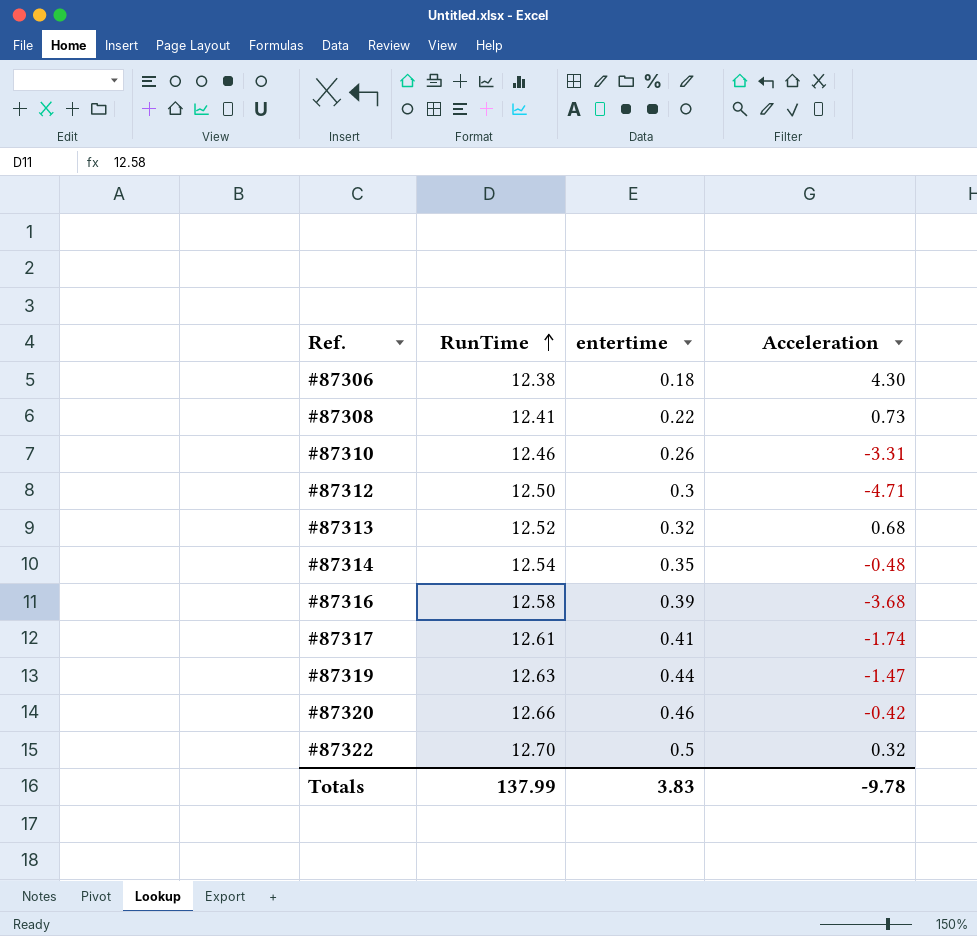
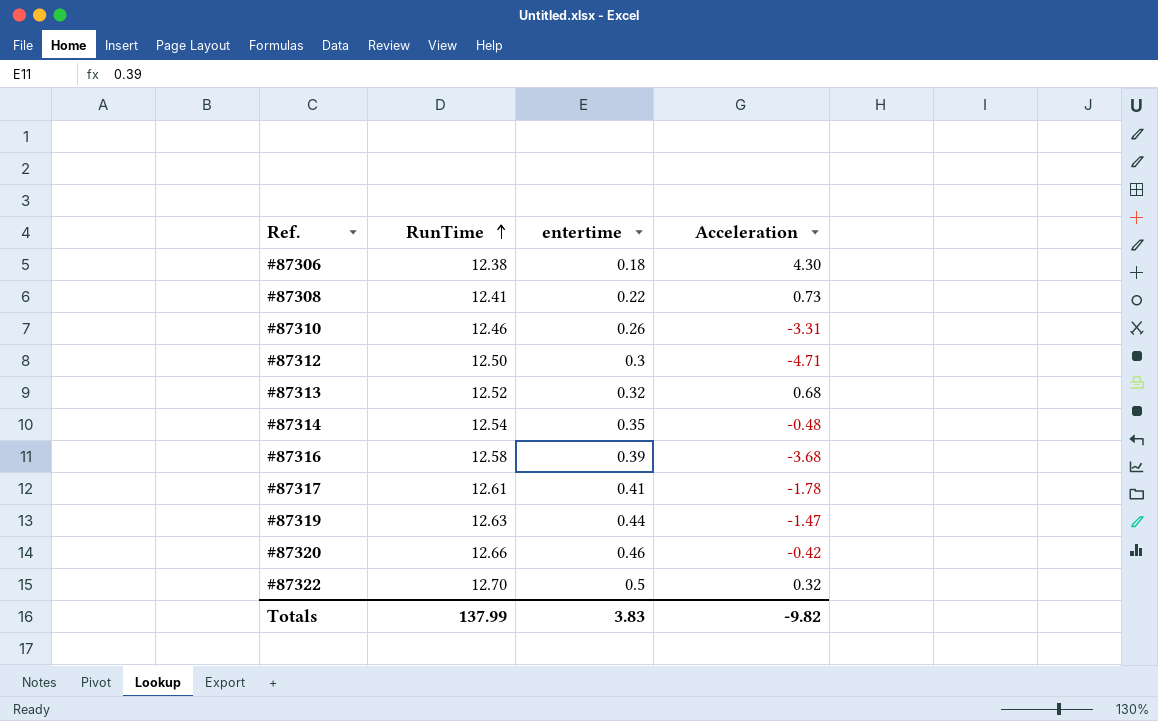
#87317 | Acceleration: -1.74 -> -1.78
Totals | Acceleration: -9.78 -> -9.82

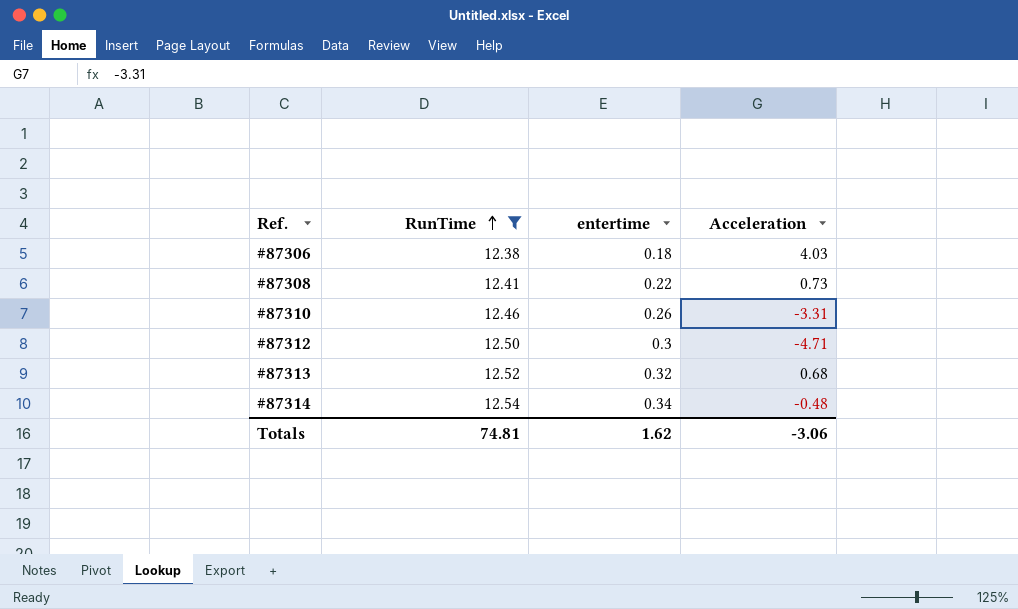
filter: none -> RunTime <= 12.54
#87306 | Acceleration: 4.30 -> 4.03
#87314 | entertime: 0.35 -> 0.34
Totals | RunTime: 137.99 -> 74.81
Totals | entertime: 3.83 -> 1.62
Totals | Acceleration: -9.82 -> -3.06

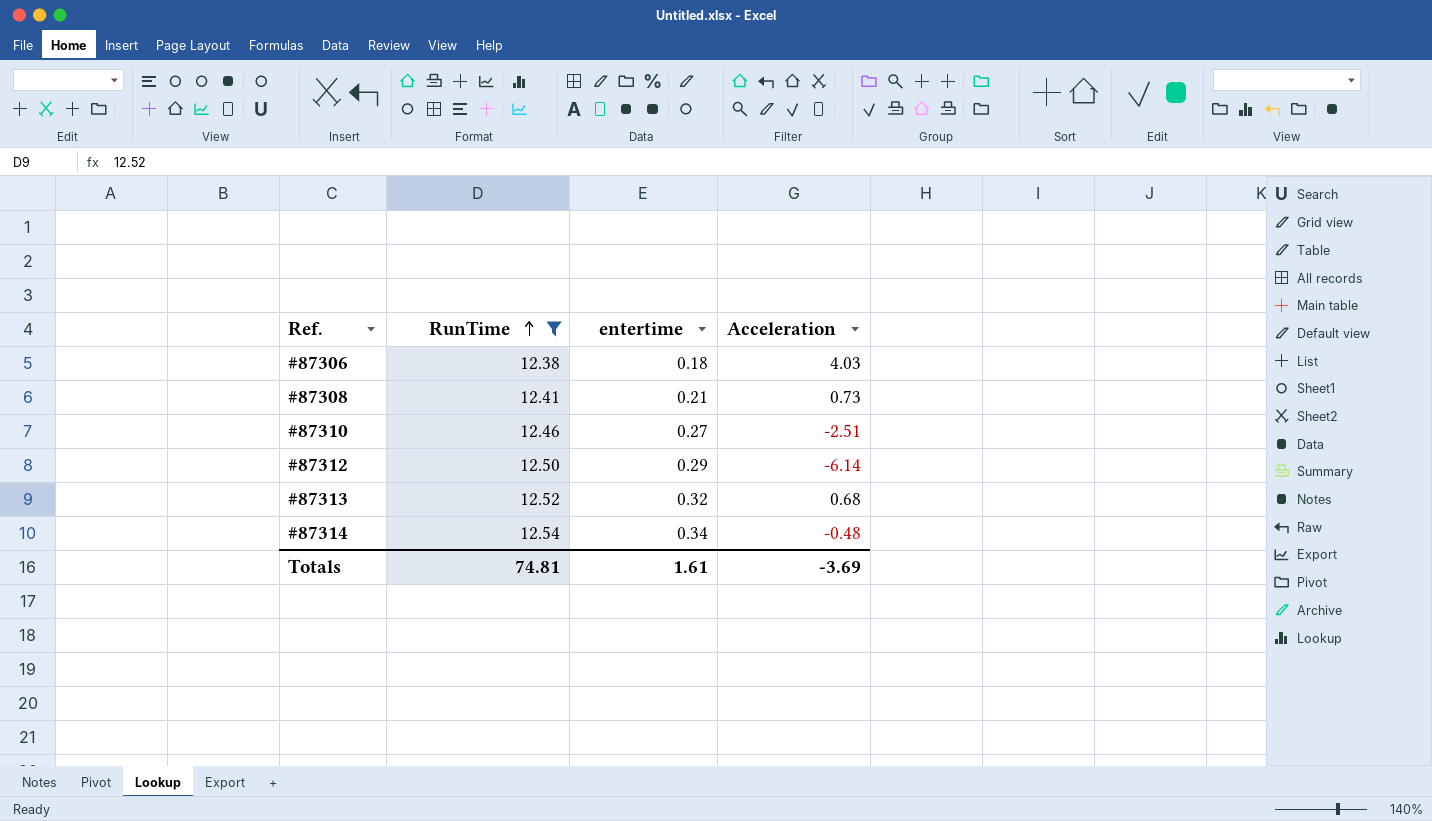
#87308 | entertime: 0.22 -> 0.21
#87310 | entertime: 0.26 -> 0.27
#87310 | Acceleration: -3.31 -> -2.51
#87312 | entertime: 0.3 -> 0.29
#87312 | Acceleration: -4.71 -> -6.14
Totals | entertime: 1.62 -> 1.61
Totals | Acceleration: -3.06 -> -3.69

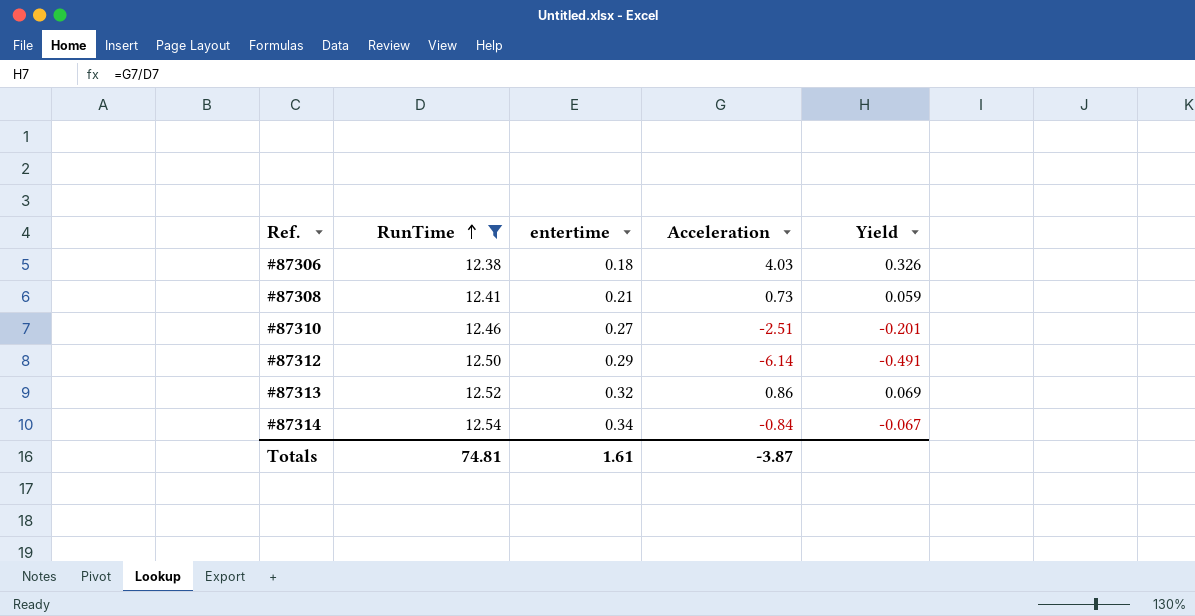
column Yield | formula: none -> [Acceleration] / [RunTime]
#87313 | Acceleration: 0.68 -> 0.86
#87314 | Acceleration: -0.48 -> -0.84
Totals | Acceleration: -3.69 -> -3.87

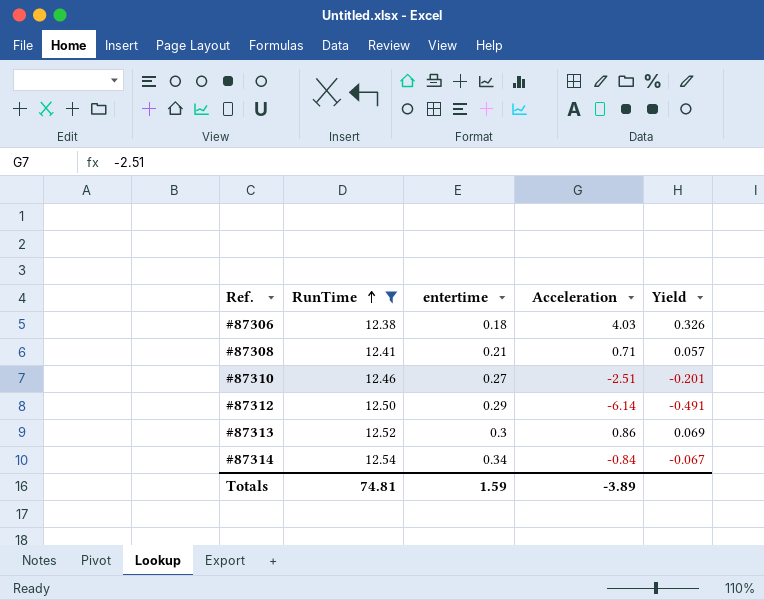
#87308 | Acceleration: 0.73 -> 0.71
#87308 | Yield: 0.059 -> 0.057
#87313 | entertime: 0.32 -> 0.3
Totals | entertime: 1.61 -> 1.59
Totals | Acceleration: -3.87 -> -3.89

